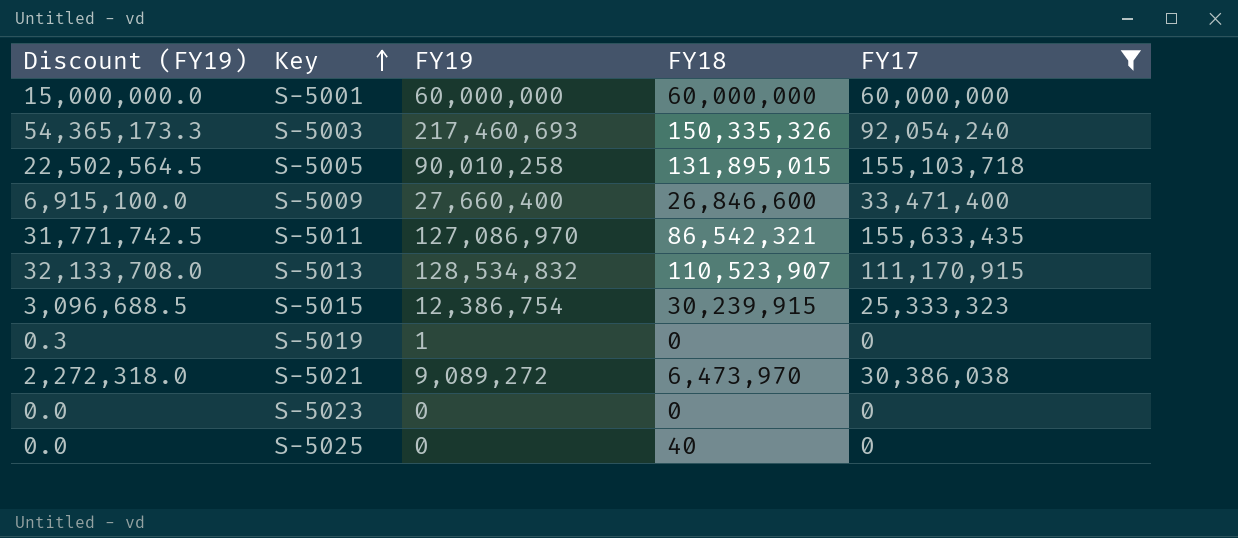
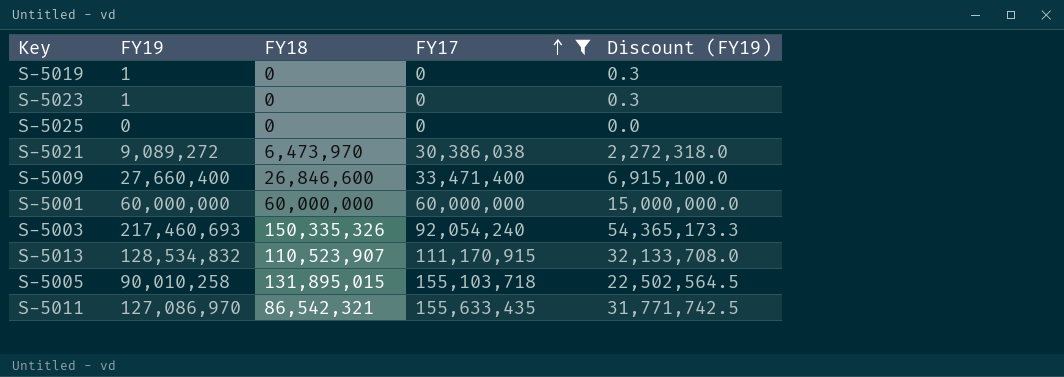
row order: Key ascending -> FY17 ascending
column Discount (FY19) | position: 1 -> 5
row S-5015: 3,096,688.5 | 12,386,754 | 30,239,915 | 25,333,323 -> none
S-5023 | FY19: 0 -> 1
S-5023 | Discount (FY19): 0.0 -> 0.3
S-5025 | FY18: 40 -> 0

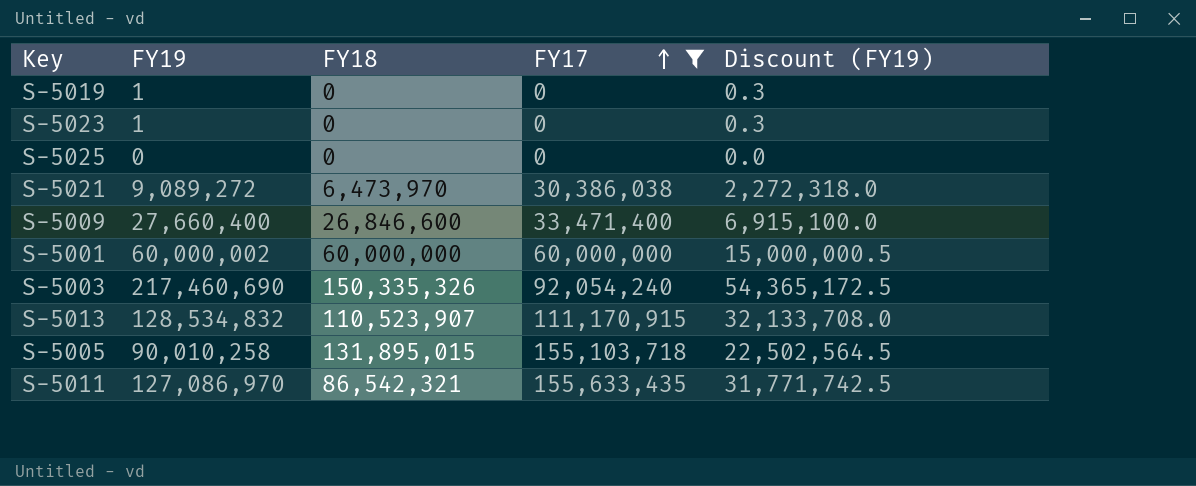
S-5001 | FY19: 60,000,000 -> 60,000,002
S-5001 | Discount (FY19): 15,000,000.0 -> 15,000,000.5
S-5003 | FY19: 217,460,693 -> 217,460,690
S-5003 | Discount (FY19): 54,365,173.3 -> 54,365,172.5

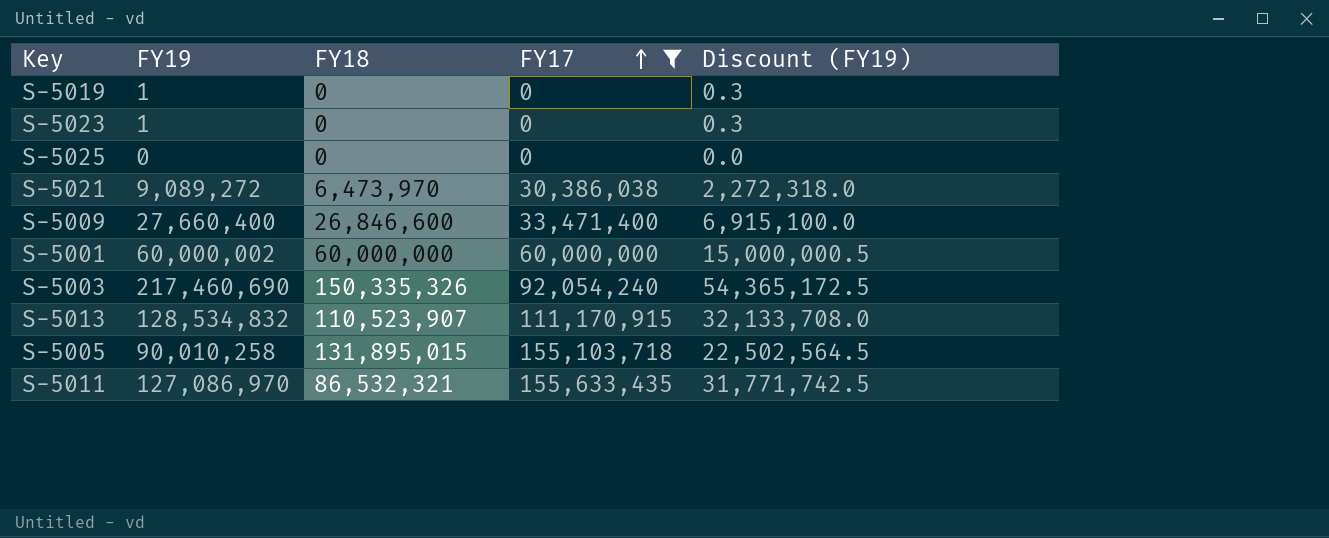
S-5011 | FY18: 86,542,321 -> 86,532,321

